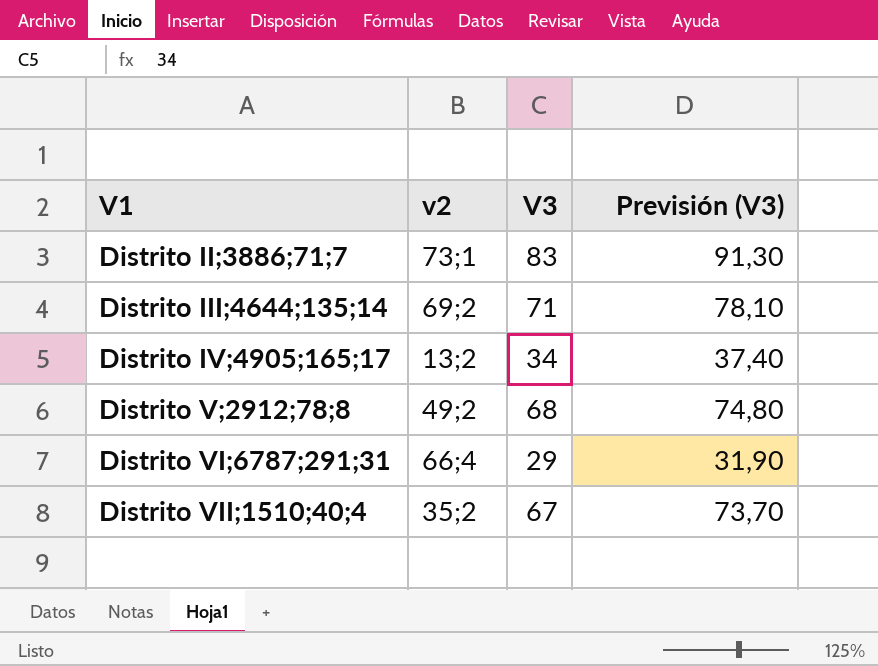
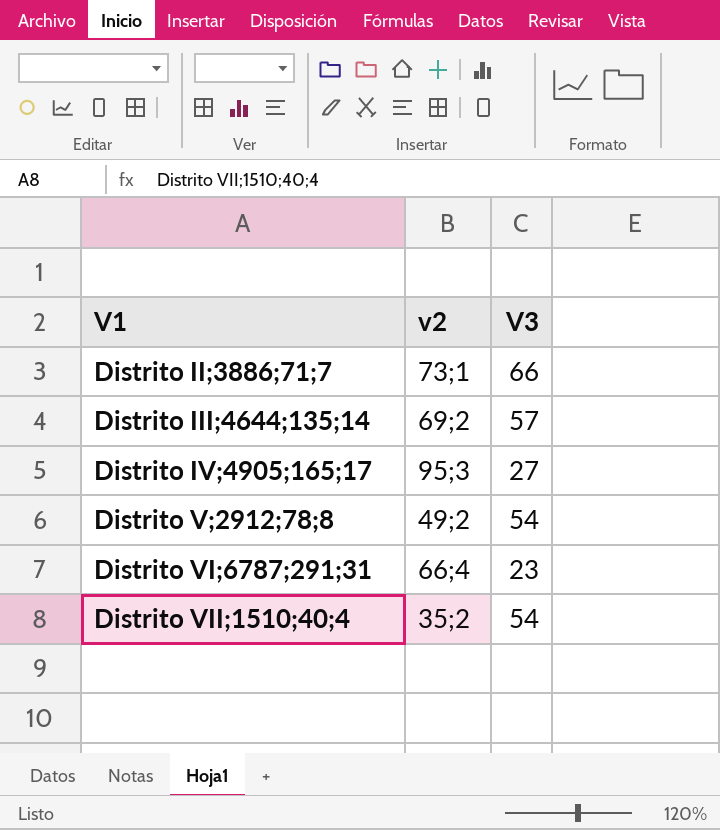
column Previsión (V3) | formula: [V3] * 1,1 -> none
Distrito II;3886;71;7 | V3: 83 -> 66
Distrito III;4644;135;14 | V3: 71 -> 57
Distrito IV;4905;165;17 | v2: 13;2 -> 95;3
Distrito IV;4905;165;17 | V3: 34 -> 27
Distrito V;2912;78;8 | V3: 68 -> 54
Distrito VI;6787;291;31 | V3: 29 -> 23
Distrito VII;1510;40;4 | V3: 67 -> 54

